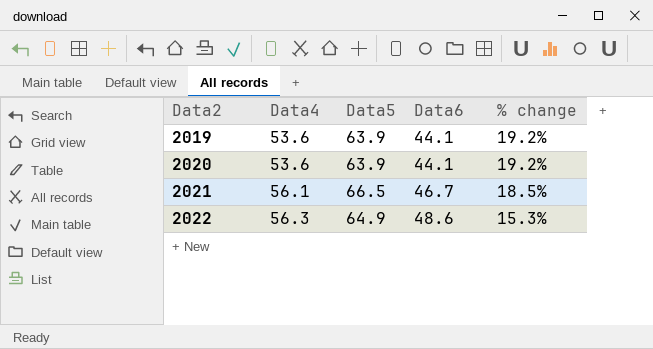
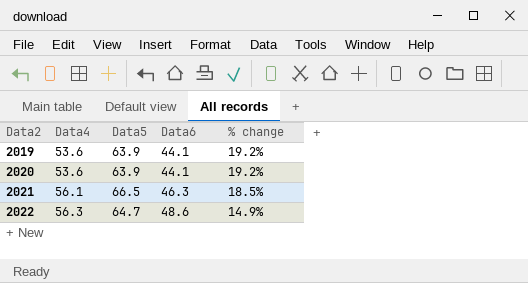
2021 | Data6: 46.7 -> 46.3
2022 | Data5: 64.9 -> 64.7
2022 | % change: 15.3% -> 14.9%

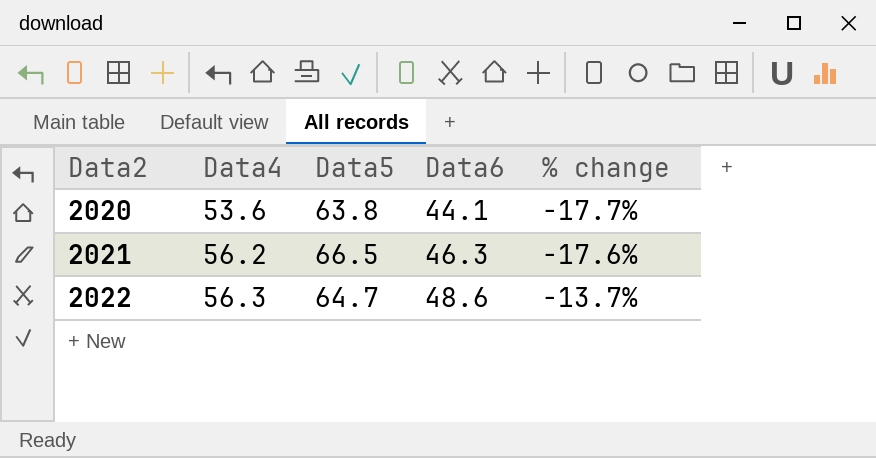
column % change | formula: ([Data5] - [Data4]) / [Data4] -> ([Data6] - [Data4]) / [Data4]
row 2019: 53.6 | 63.9 | 44.1 | 19.2% -> none
2020 | Data5: 63.9 -> 63.8
2021 | Data4: 56.1 -> 56.2

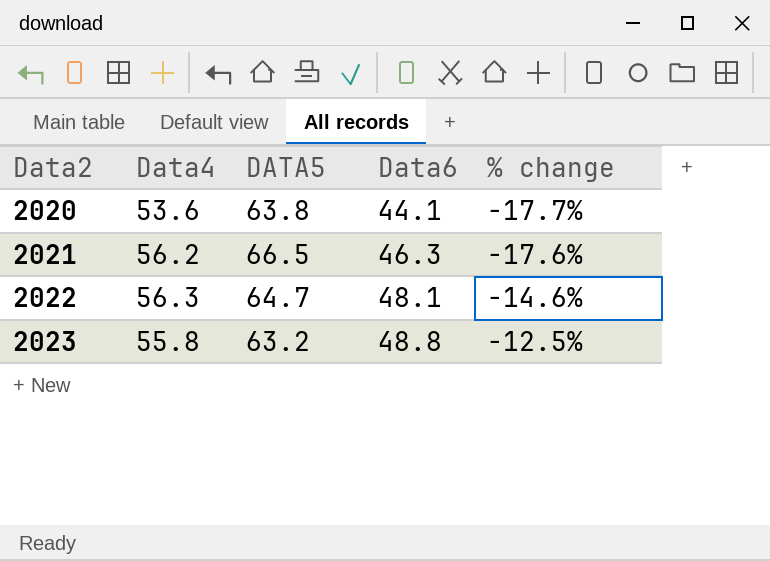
column name: Data5 -> DATA5
2022 | Data6: 48.6 -> 48.1
2022 | % change: -13.7% -> -14.6%
row 2023: none -> 55.8 | 63.2 | 48.8 | -12.5%

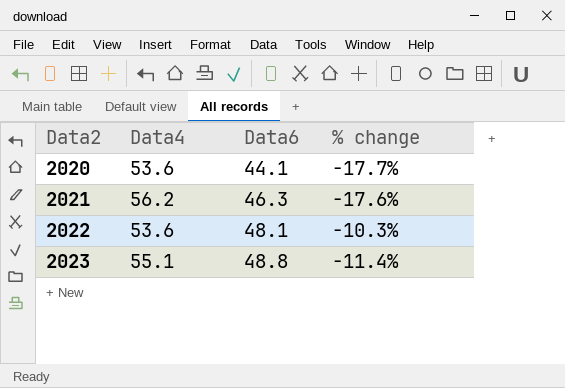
column DATA5 | position: 3 -> none
2022 | Data4: 56.3 -> 53.6
2022 | % change: -14.6% -> -10.3%
2023 | Data4: 55.8 -> 55.1
2023 | % change: -12.5% -> -11.4%

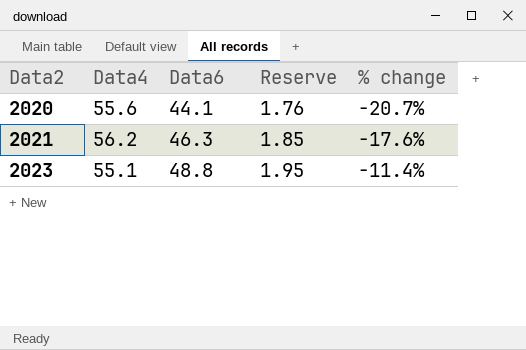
column Reserve | formula: none -> [Data6] * 0.04
row 2022: 53.6 | 48.1 | -10.3% -> none
2020 | Data4: 53.6 -> 55.6
2020 | % change: -17.7% -> -20.7%

